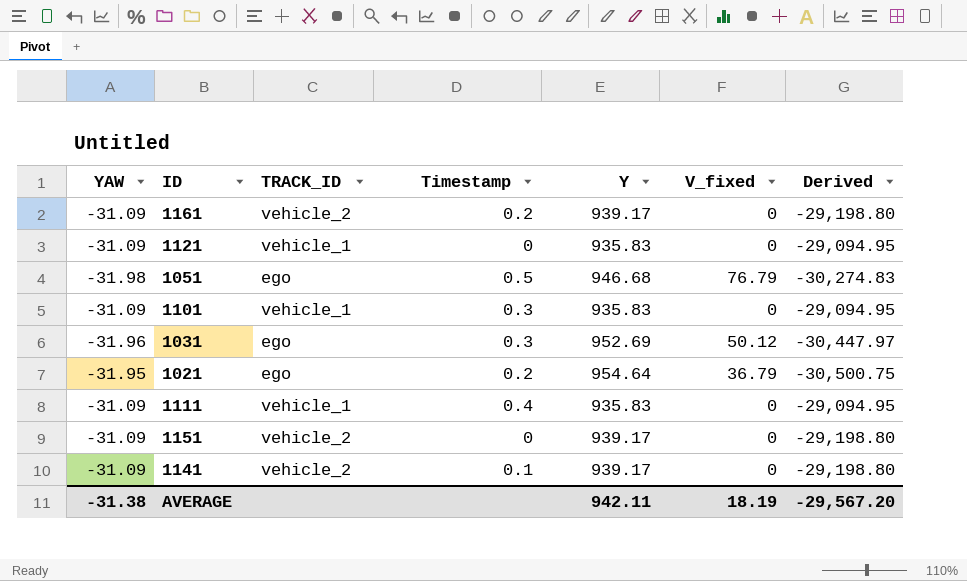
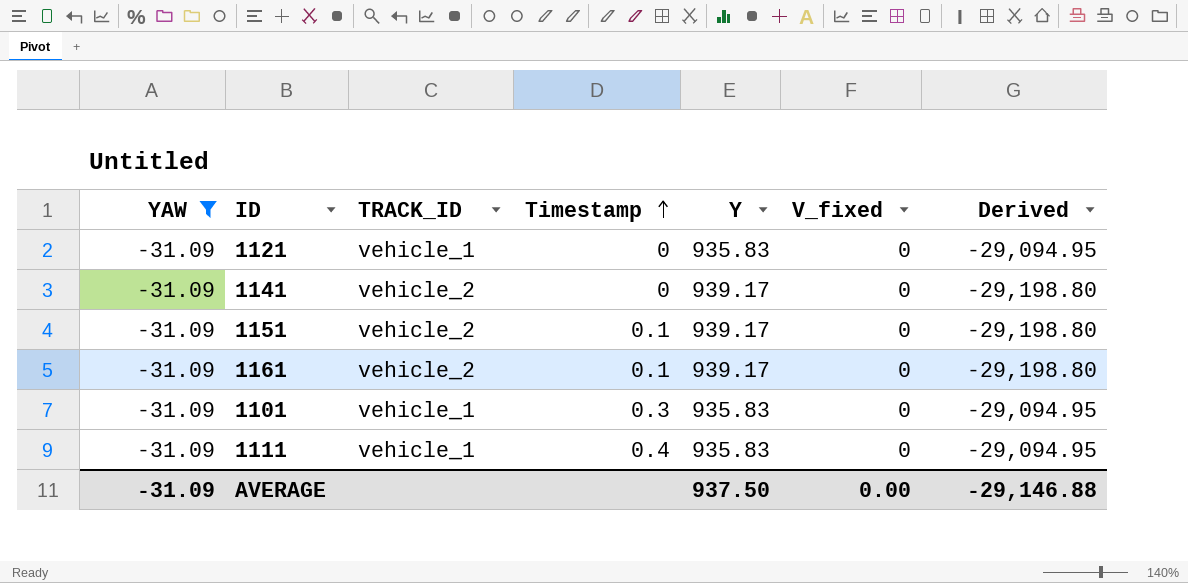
filter: none -> YAW = -31.09
row order: none -> Timestamp ascending
1141 | Timestamp: 0.1 -> 0
1151 | Timestamp: 0 -> 0.1
1161 | Timestamp: 0.2 -> 0.1
AVERAGE | YAW: -31.38 -> -31.09
AVERAGE | Y: 942.11 -> 937.50
AVERAGE | V_fixed: 18.19 -> 0.00
AVERAGE | Derived: -29,567.20 -> -29,146.88

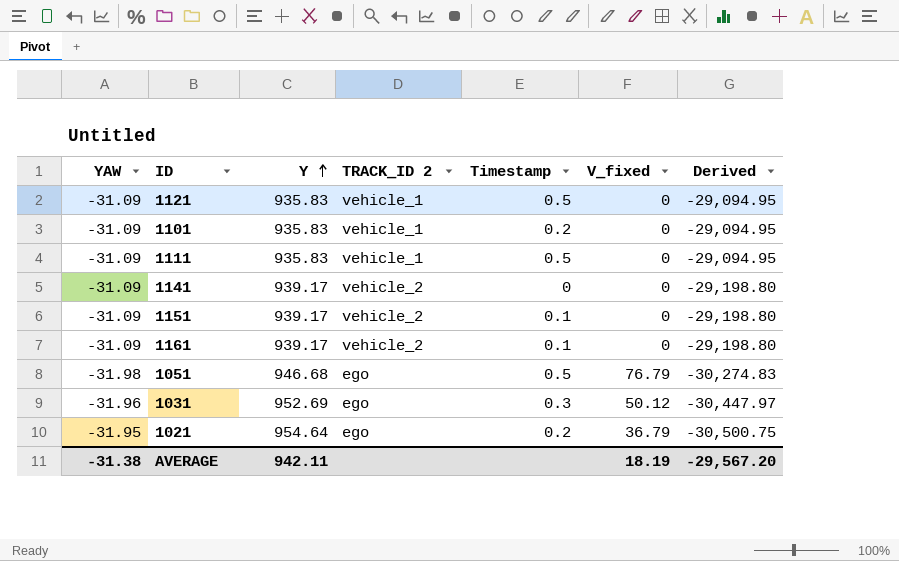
filter: YAW = -31.09 -> none
row order: Timestamp ascending -> Y ascending
column Y | position: 5 -> 3
column name: TRACK_ID -> TRACK_ID 2
1121 | Timestamp: 0 -> 0.5
1101 | Timestamp: 0.3 -> 0.2
1111 | Timestamp: 0.4 -> 0.5
AVERAGE | YAW: -31.09 -> -31.38
AVERAGE | Y: 937.50 -> 942.11
AVERAGE | V_fixed: 0.00 -> 18.19
AVERAGE | Derived: -29,146.88 -> -29,567.20

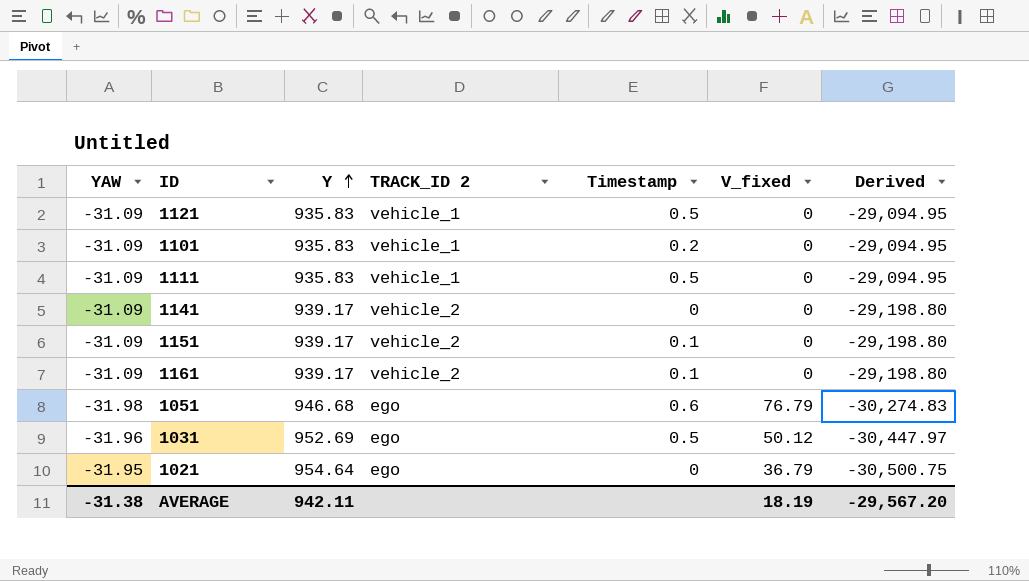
1051 | Timestamp: 0.5 -> 0.6
1031 | Timestamp: 0.3 -> 0.5
1021 | Timestamp: 0.2 -> 0

